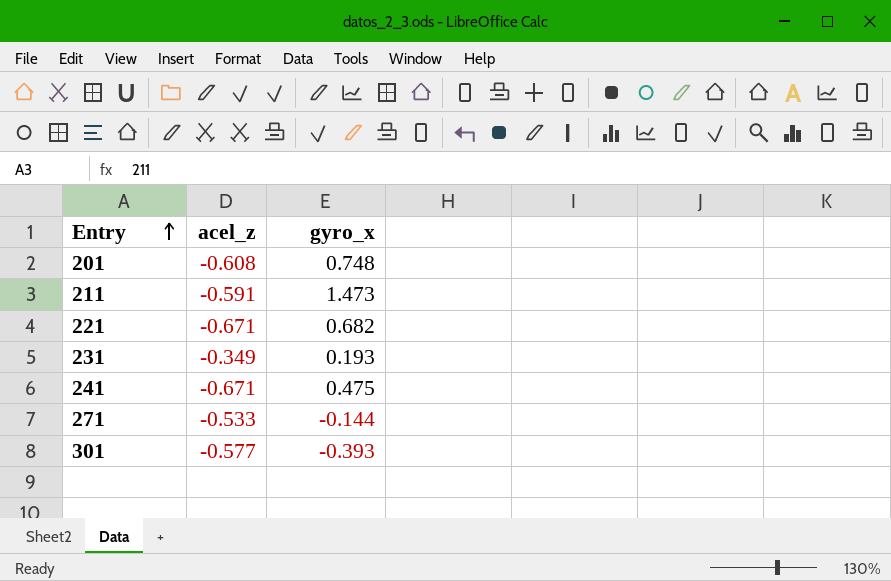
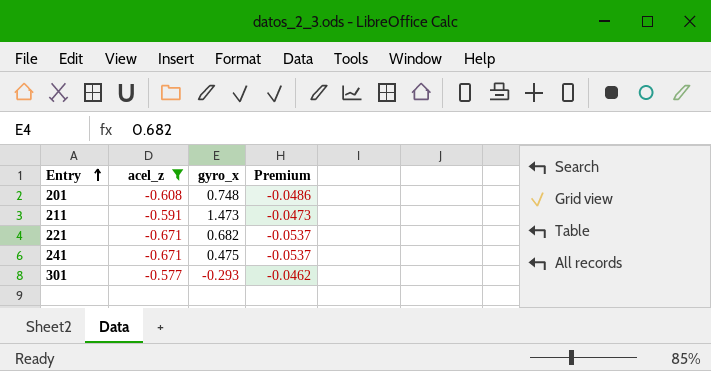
filter: none -> acel_z <= -0.577
column Premium | formula: none -> [acel_z] * 0.08
301 | gyro_x: -0.393 -> -0.293

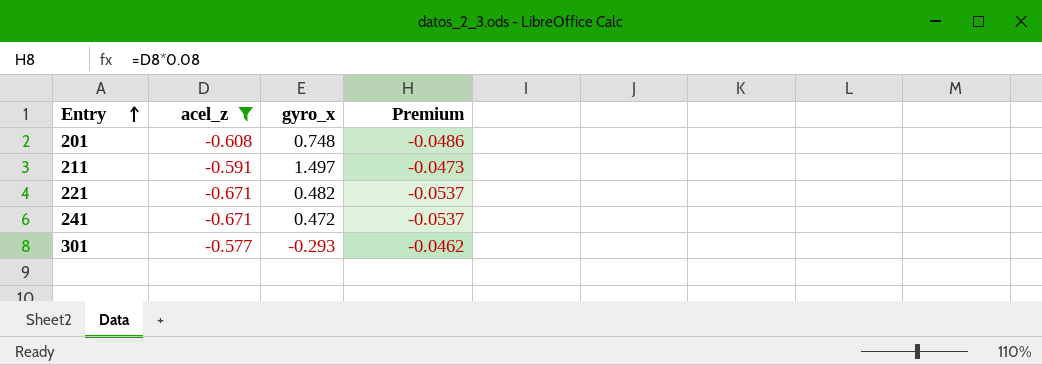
211 | gyro_x: 1.473 -> 1.497
221 | gyro_x: 0.682 -> 0.482
241 | gyro_x: 0.475 -> 0.472

